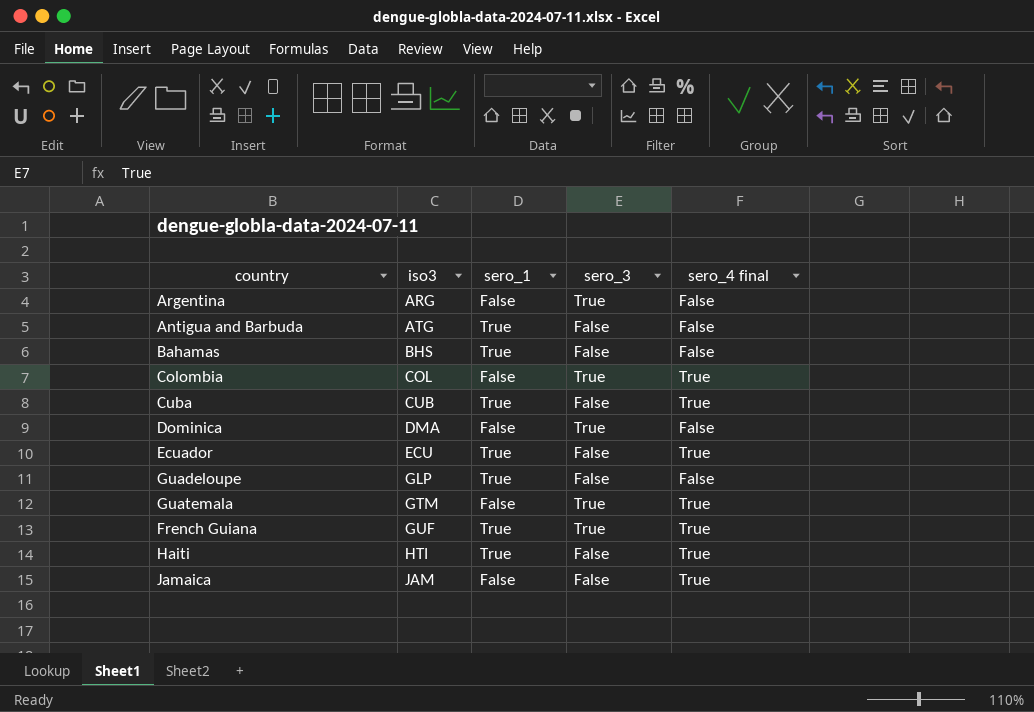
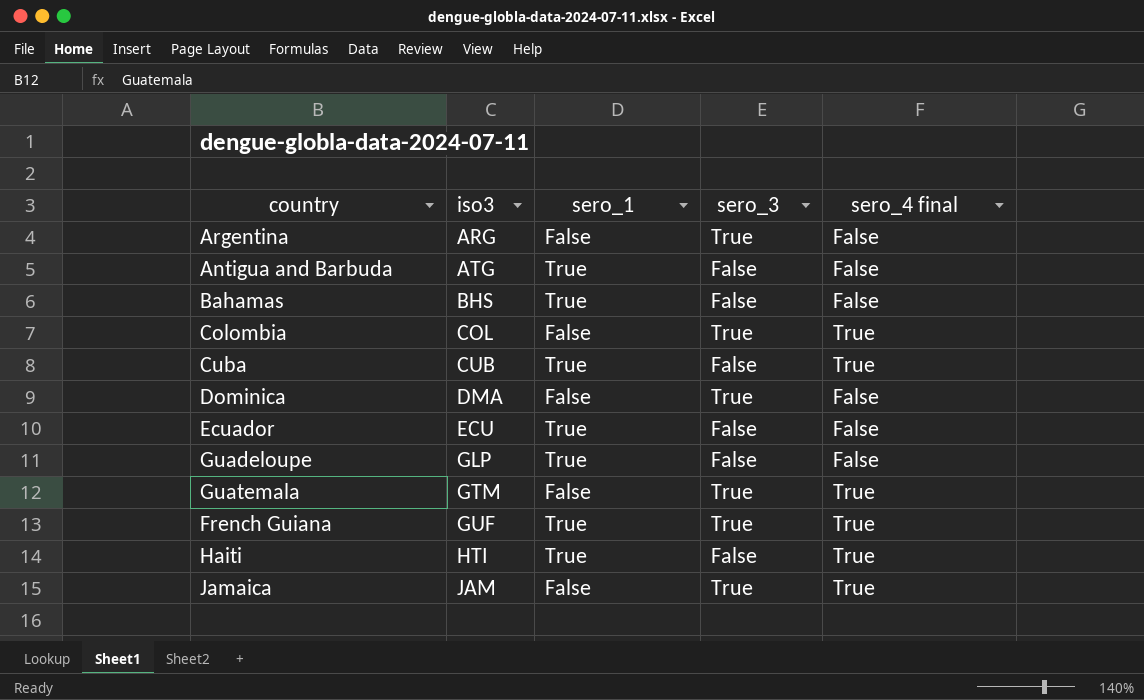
Ecuador | sero_4 final: True -> False
Jamaica | sero_3: False -> True

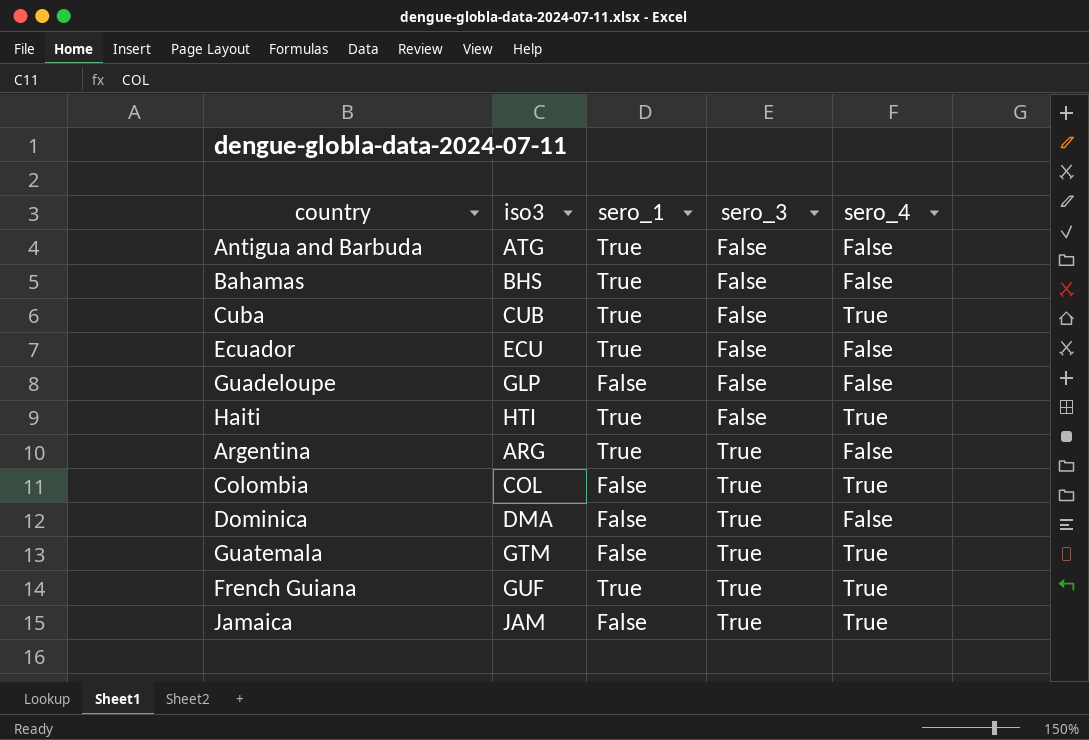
row order: iso3 ascending -> sero_3 ascending
column name: sero_4 final -> sero_4
Guadeloupe | sero_1: True -> False
Argentina | sero_1: False -> True

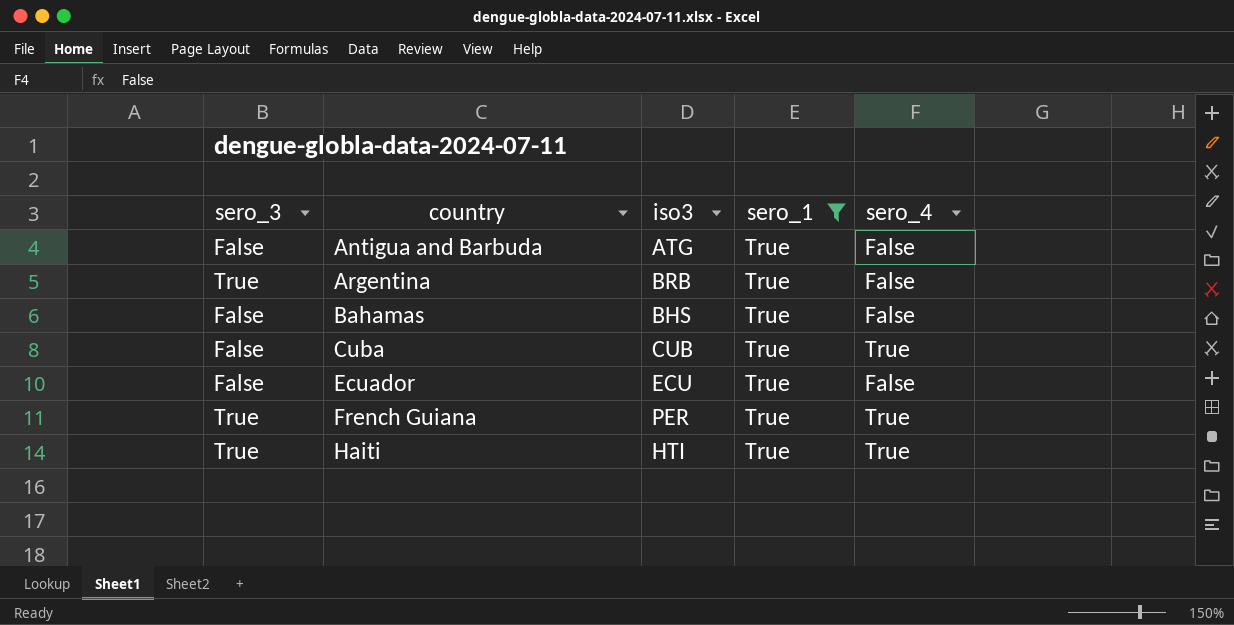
filter: none -> sero_1 = True
row order: sero_3 ascending -> country ascending
column sero_3 | position: 4 -> 1
Argentina | iso3: ARG -> BRB
French Guiana | iso3: GUF -> PER
Haiti | sero_3: False -> True

